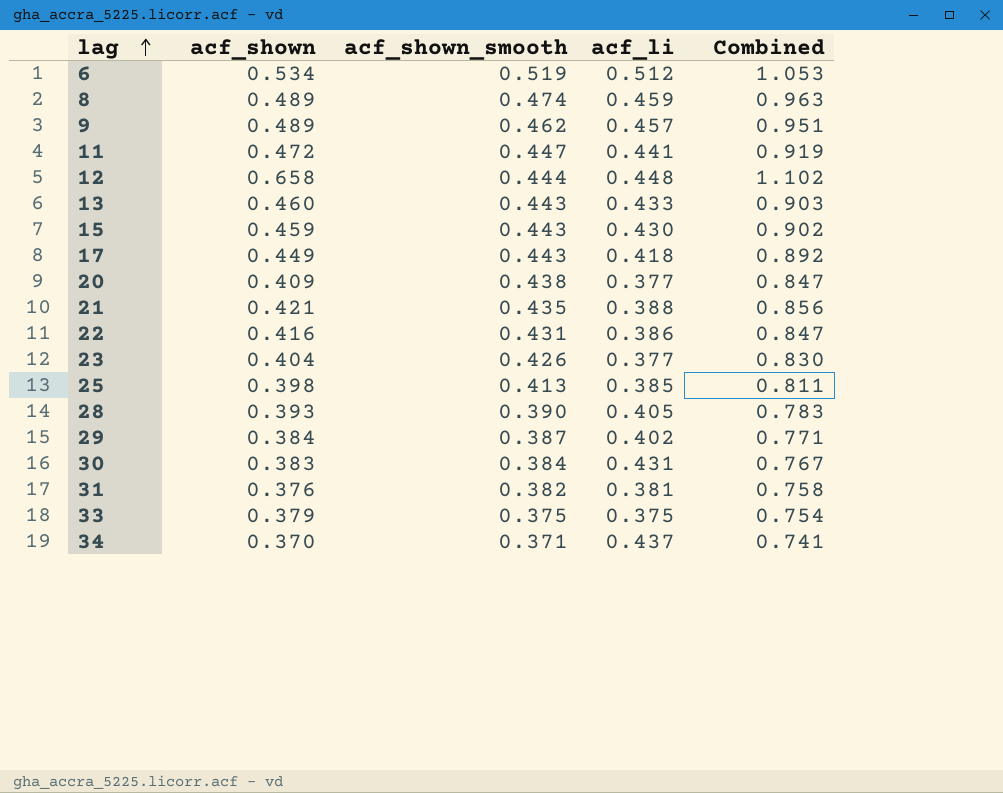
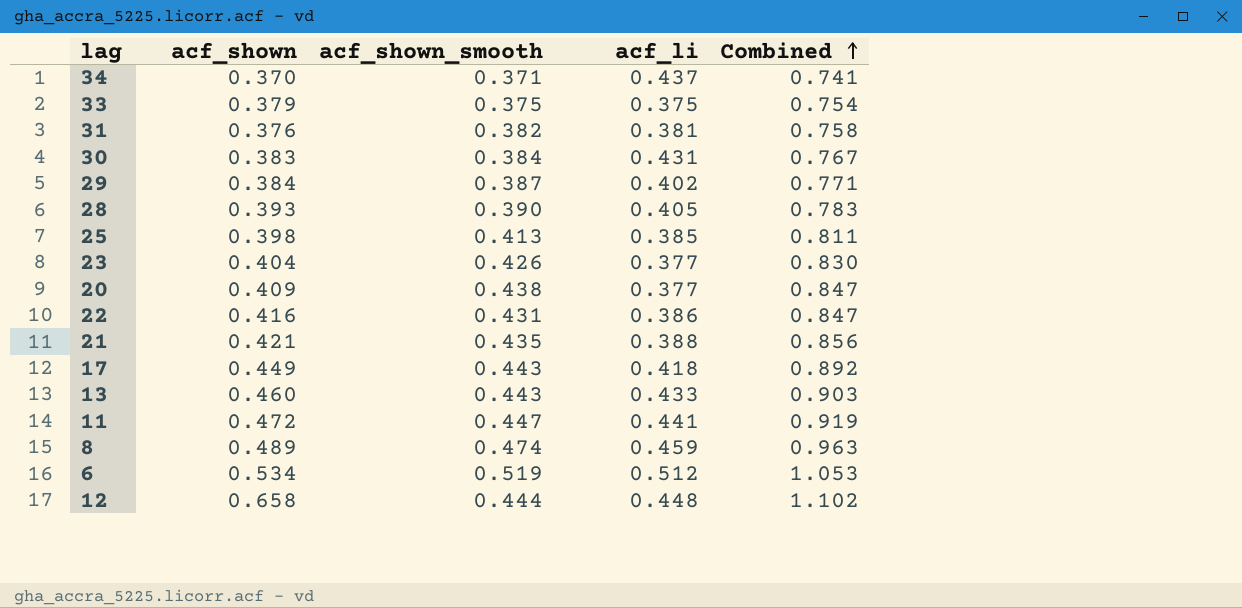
row order: lag ascending -> Combined ascending
row 9: 0.489 | 0.462 | 0.457 | 0.951 -> none
row 15: 0.459 | 0.443 | 0.430 | 0.902 -> none

